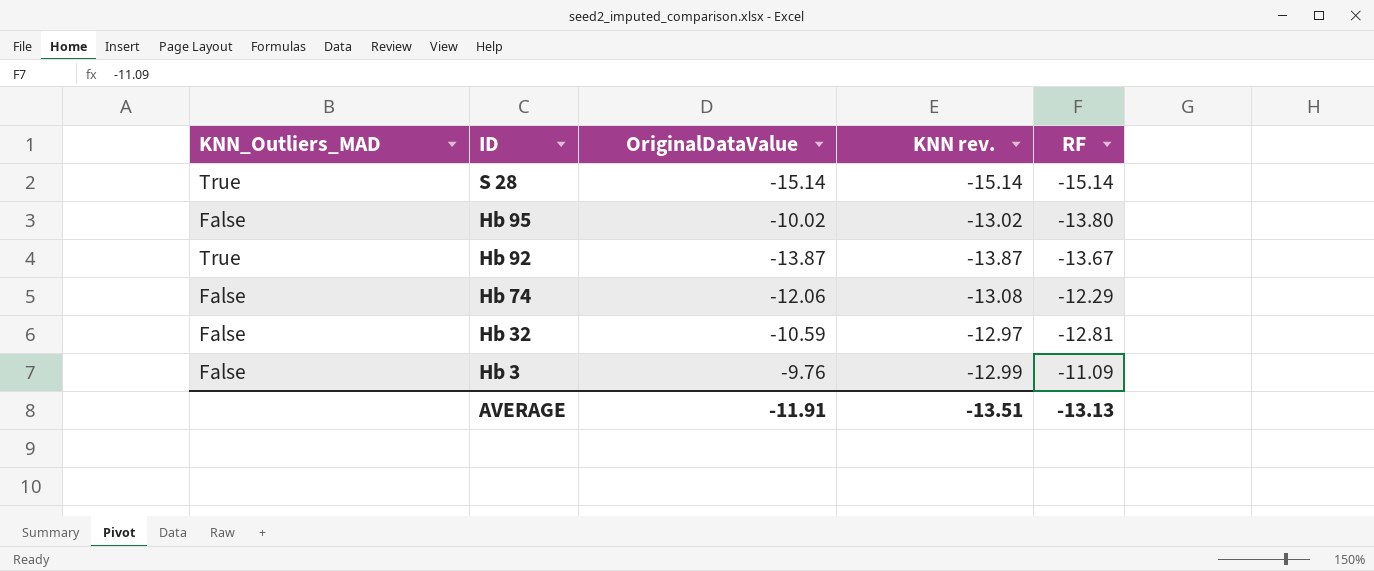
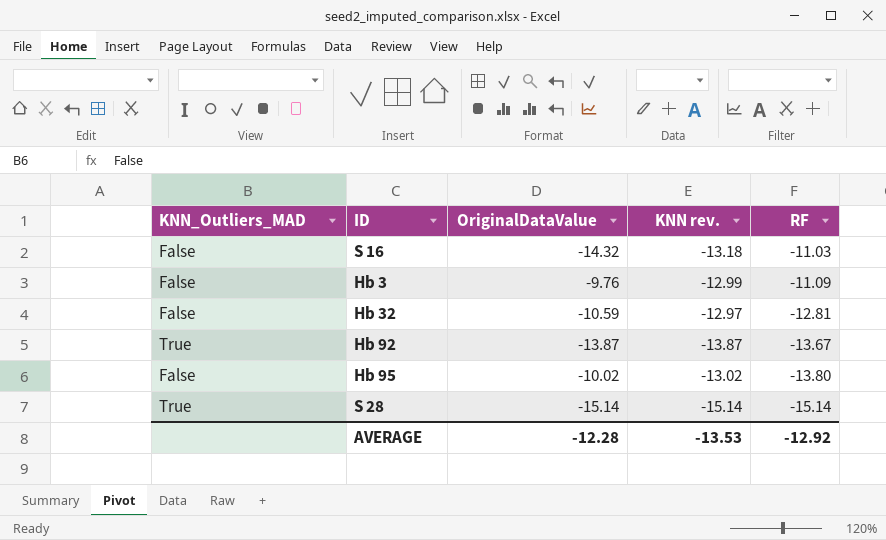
row order: ID descending -> RF descending
row Hb 74: False | -12.06 | -13.08 | -12.29 -> none
row S 16: none -> False | -14.32 | -13.18 | -11.03
AVERAGE | OriginalDataValue: -11.91 -> -12.28
AVERAGE | KNN rev.: -13.51 -> -13.53
AVERAGE | RF: -13.13 -> -12.92

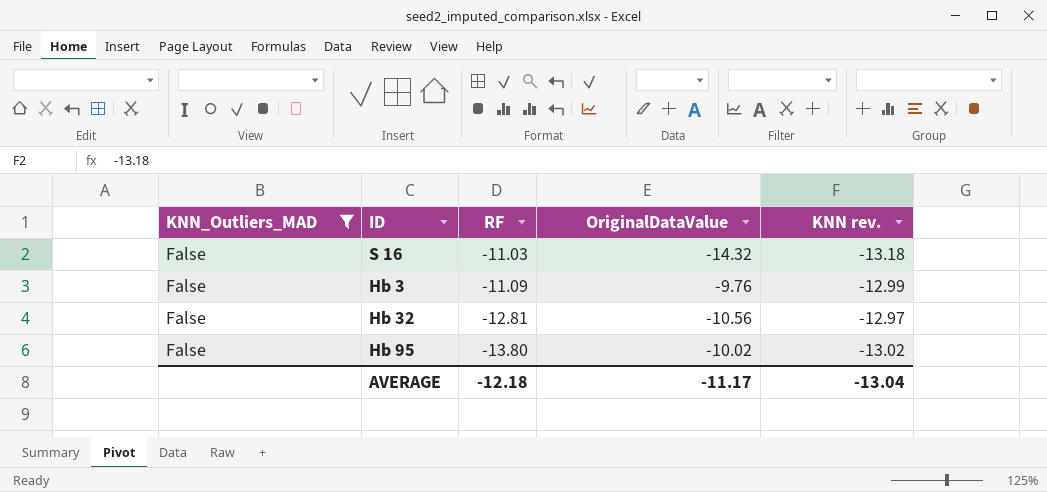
filter: none -> KNN_Outliers_MAD = False
column RF | position: 5 -> 3
Hb 32 | OriginalDataValue: -10.59 -> -10.56
AVERAGE | RF: -12.92 -> -12.18
AVERAGE | OriginalDataValue: -12.28 -> -11.17
AVERAGE | KNN rev.: -13.53 -> -13.04

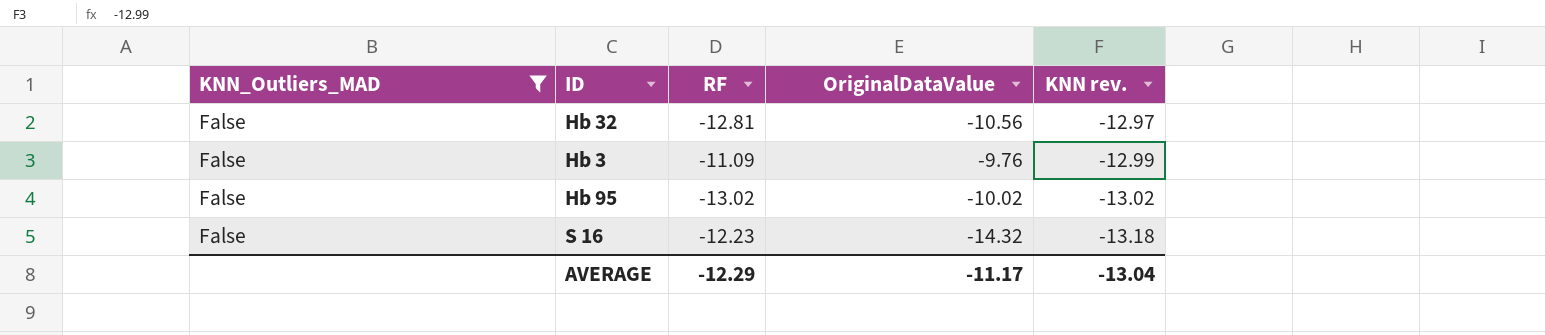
row order: RF descending -> KNN rev. descending
Hb 95 | RF: -13.80 -> -13.02
S 16 | RF: -11.03 -> -12.23
AVERAGE | RF: -12.18 -> -12.29

